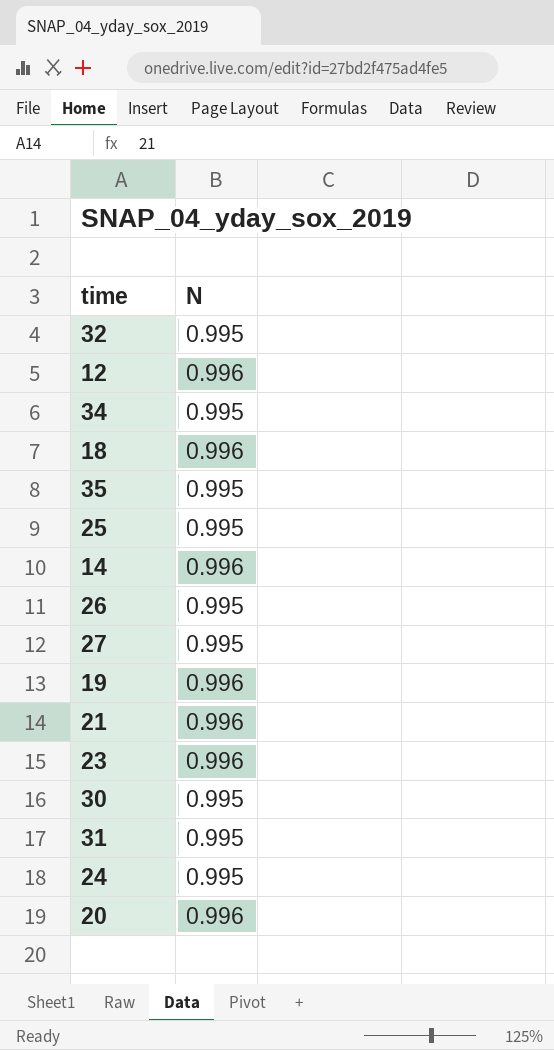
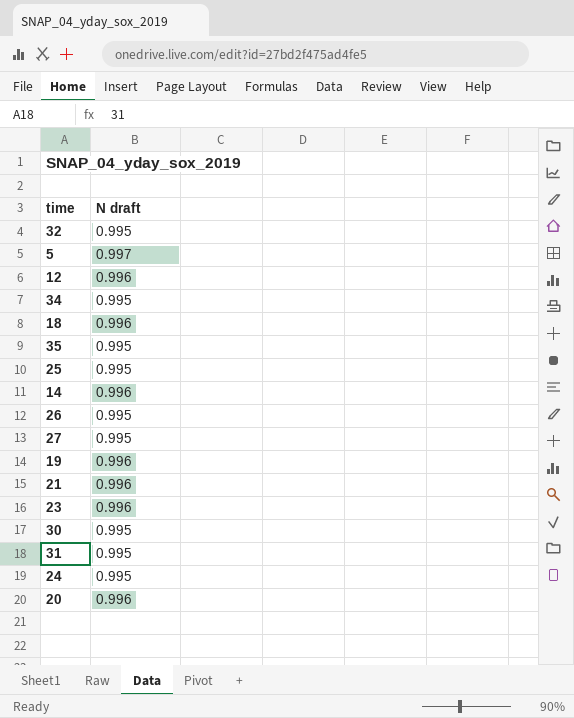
column name: N -> N draft
row 5: none -> 0.997

